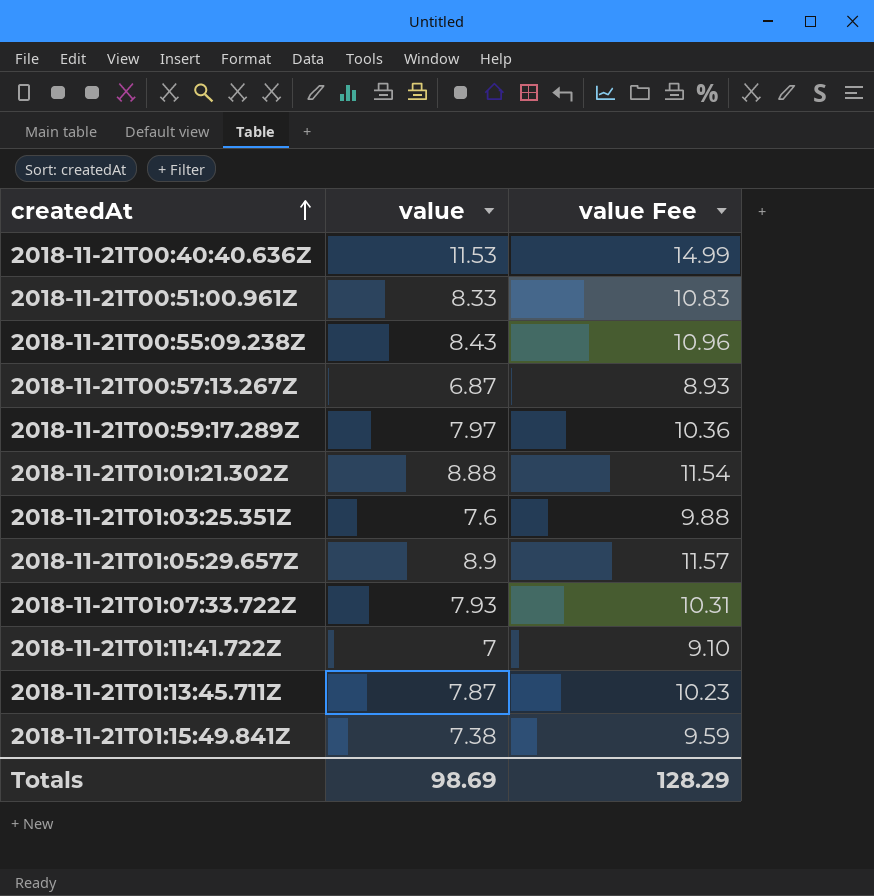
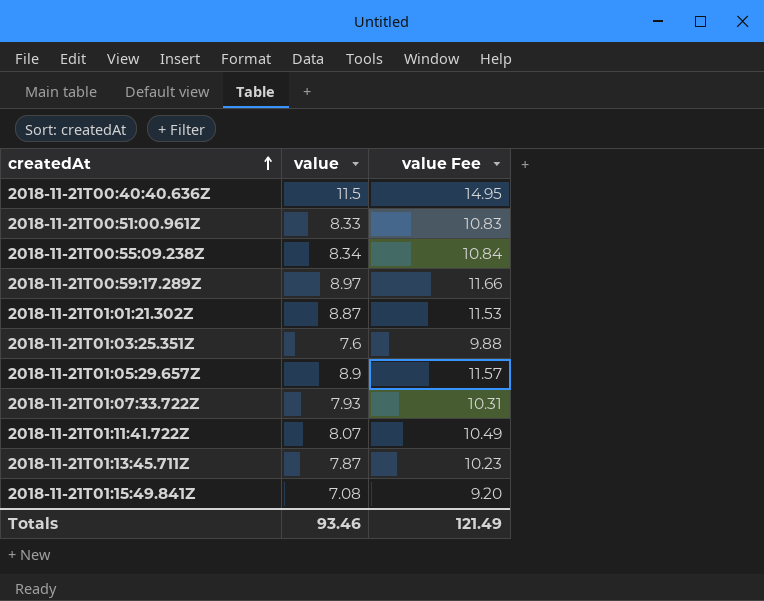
row 2018-11-21T00:57:13.267Z: 6.87 | 8.93 -> none
2018-11-21T00:40:40.636Z | value: 11.53 -> 11.5
2018-11-21T00:40:40.636Z | value Fee: 14.99 -> 14.95
2018-11-21T00:55:09.238Z | value: 8.43 -> 8.34
2018-11-21T00:55:09.238Z | value Fee: 10.96 -> 10.84
2018-11-21T00:59:17.289Z | value: 7.97 -> 8.97
2018-11-21T00:59:17.289Z | value Fee: 10.36 -> 11.66
2018-11-21T01:01:21.302Z | value: 8.88 -> 8.87
2018-11-21T01:01:21.302Z | value Fee: 11.54 -> 11.53
2018-11-21T01:11:41.722Z | value: 7 -> 8.07
2018-11-21T01:11:41.722Z | value Fee: 9.10 -> 10.49
2018-11-21T01:15:49.841Z | value: 7.38 -> 7.08
2018-11-21T01:15:49.841Z | value Fee: 9.59 -> 9.20
Totals | value: 98.69 -> 93.46
Totals | value Fee: 128.29 -> 121.49

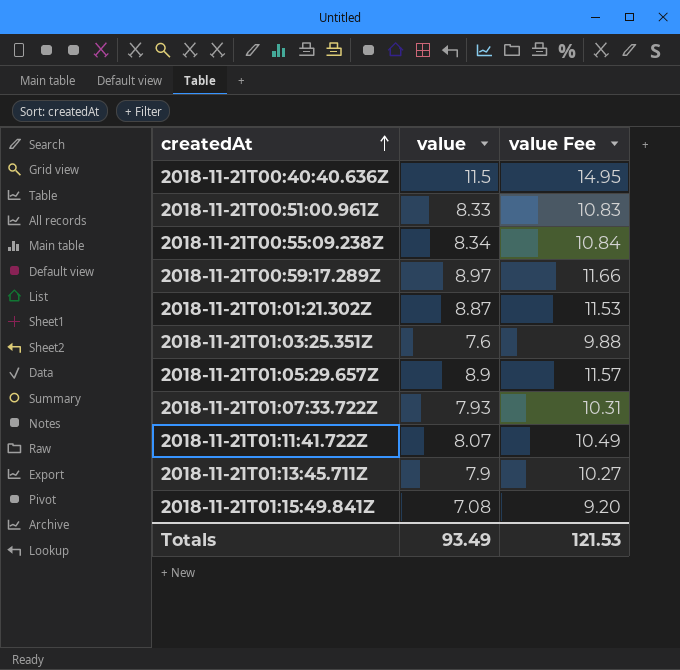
2018-11-21T01:13:45.711Z | value: 7.87 -> 7.9
2018-11-21T01:13:45.711Z | value Fee: 10.23 -> 10.27
Totals | value: 93.46 -> 93.49
Totals | value Fee: 121.49 -> 121.53

